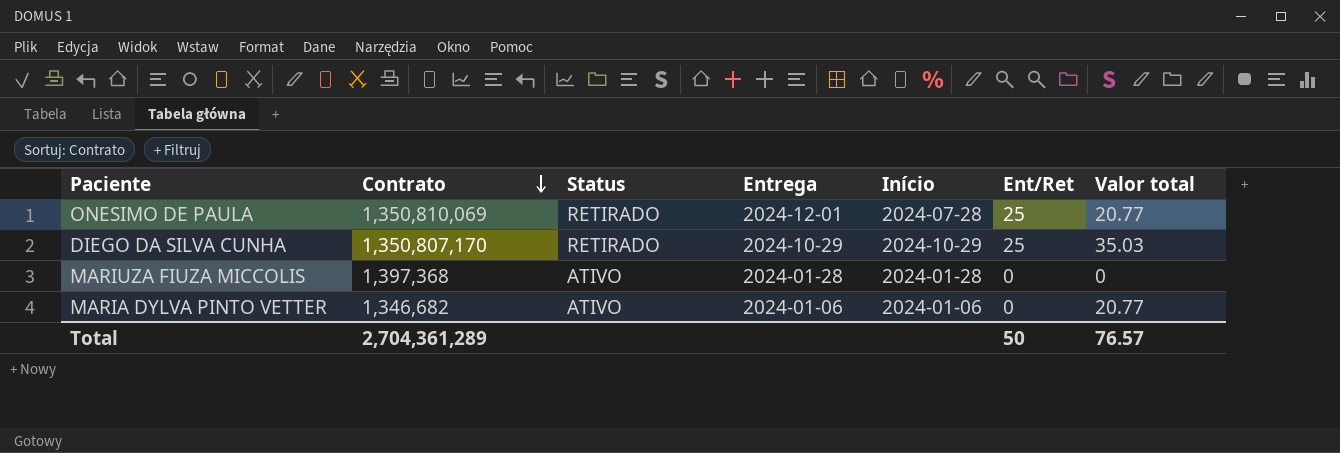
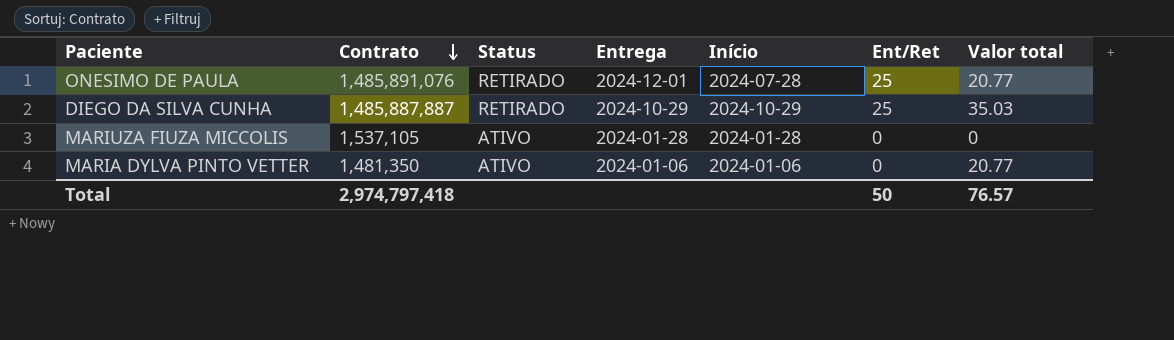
ONESIMO DE PAULA | Contrato: 1,350,810,069 -> 1,485,891,076
DIEGO DA SILVA CUNHA | Contrato: 1,350,807,170 -> 1,485,887,887
MARIUZA FIUZA MICCOLIS | Contrato: 1,397,368 -> 1,537,105
MARIA DYLVA PINTO VETTER | Contrato: 1,346,682 -> 1,481,350
Total | Contrato: 2,704,361,289 -> 2,974,797,418

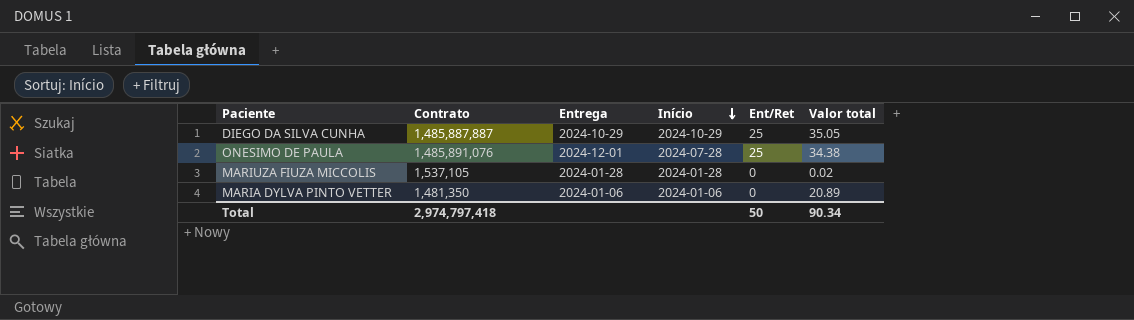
row order: Contrato descending -> Início descending
column Status | position: 3 -> none
DIEGO DA SILVA CUNHA | Valor total: 35.03 -> 35.05
ONESIMO DE PAULA | Valor total: 20.77 -> 34.38
MARIUZA FIUZA MICCOLIS | Valor total: 0 -> 0.02
MARIA DYLVA PINTO VETTER | Valor total: 20.77 -> 20.89
Total | Valor total: 76.57 -> 90.34

